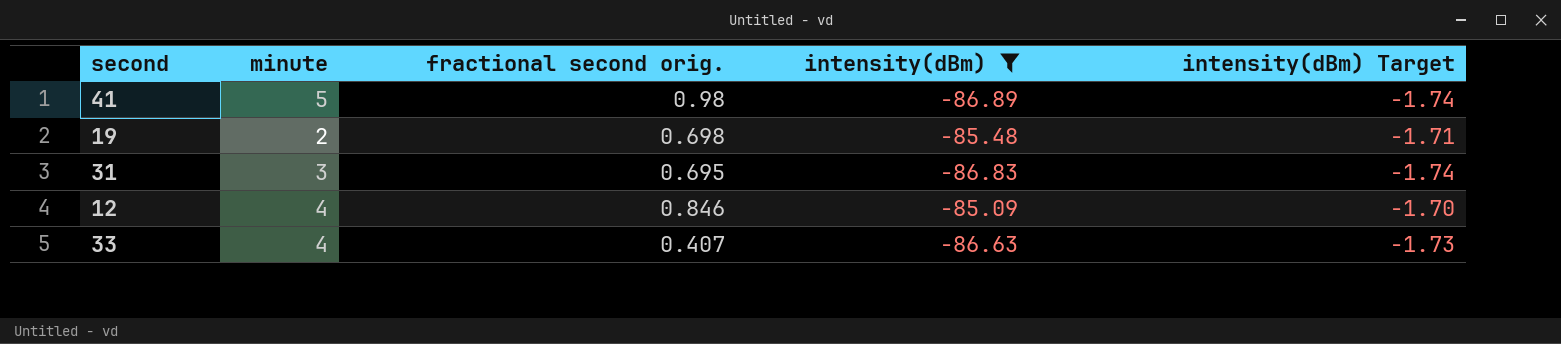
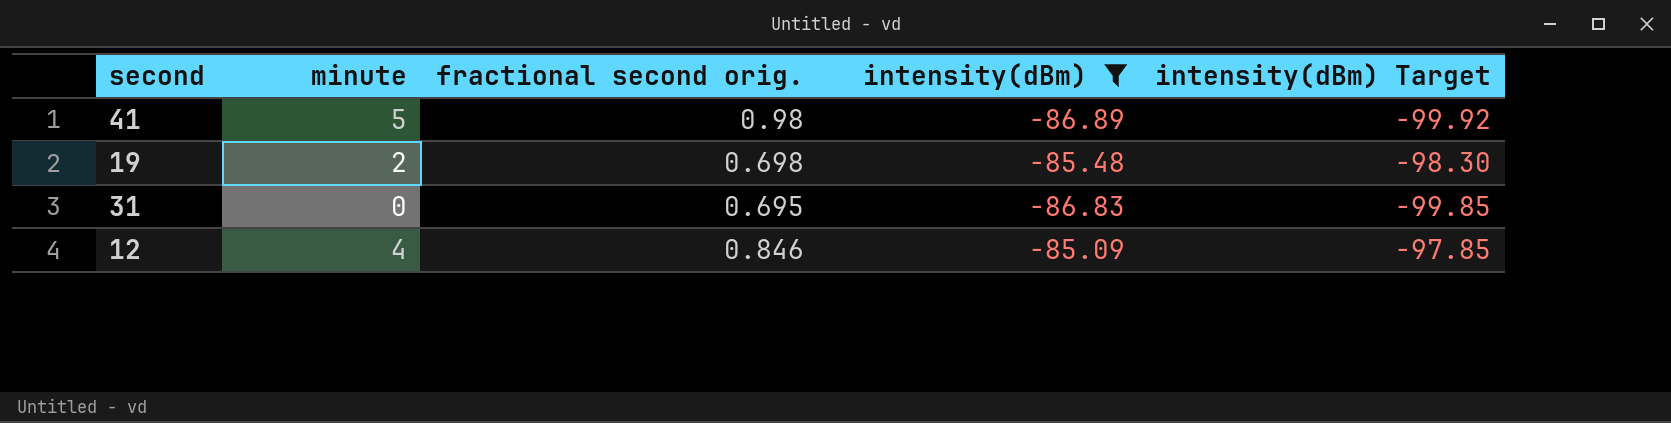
column intensity(dBm) Target | formula: [intensity(dBm)] * 0.02 -> [intensity(dBm)] * 1.15
row 33: 4 | 0.407 | -86.63 | -1.73 -> none
31 | minute: 3 -> 0

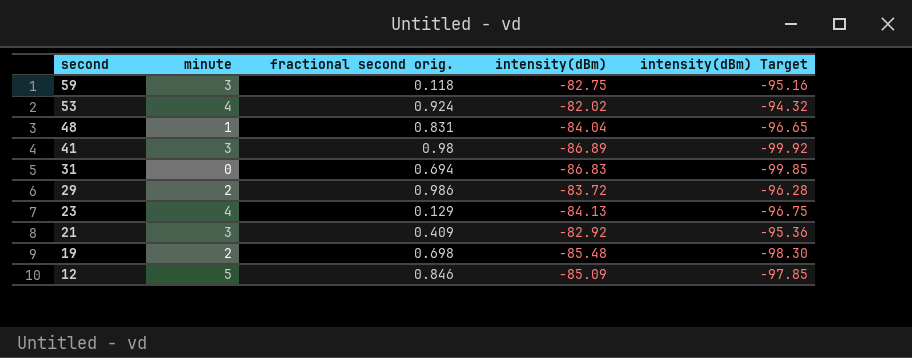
filter: intensity(dBm) <= -85.09 -> none
row order: none -> second descending
41 | minute: 5 -> 3
31 | fractional second orig.: 0.695 -> 0.694
12 | minute: 4 -> 5

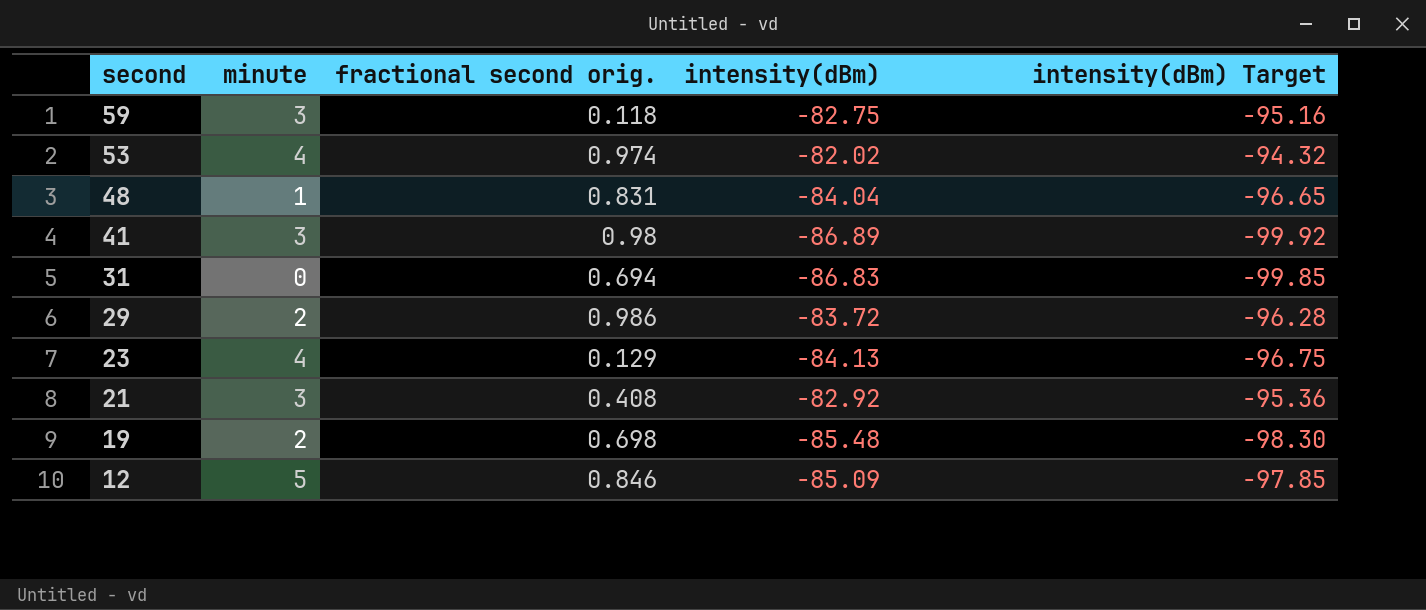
53 | fractional second orig.: 0.924 -> 0.974
21 | fractional second orig.: 0.409 -> 0.408

